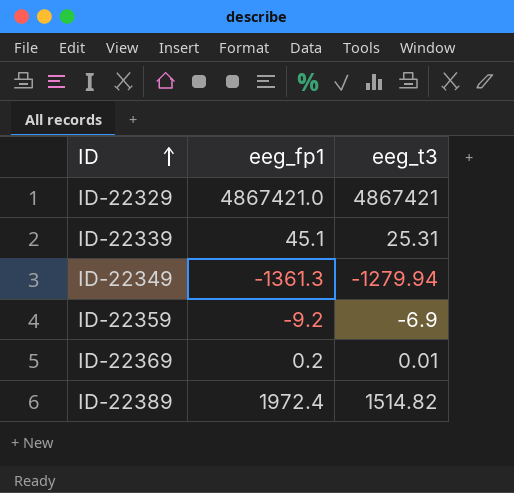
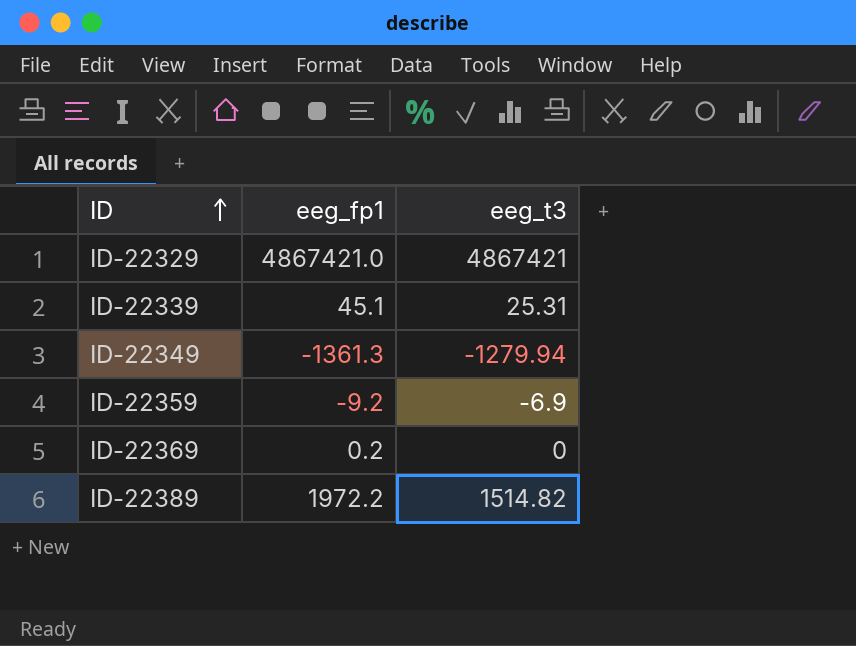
ID-22369 | eeg_t3: 0.01 -> 0
ID-22389 | eeg_fp1: 1972.4 -> 1972.2

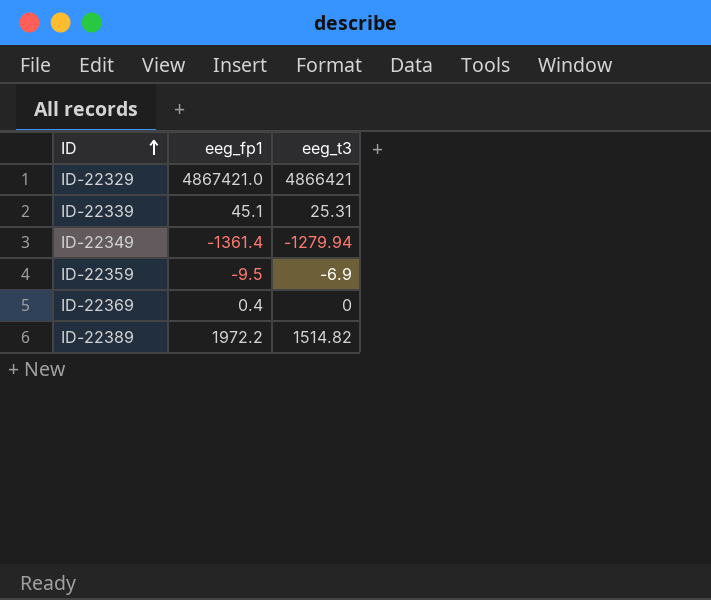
ID-22329 | eeg_t3: 4867421 -> 4866421
ID-22349 | eeg_fp1: -1361.3 -> -1361.4
ID-22359 | eeg_fp1: -9.2 -> -9.5
ID-22369 | eeg_fp1: 0.2 -> 0.4

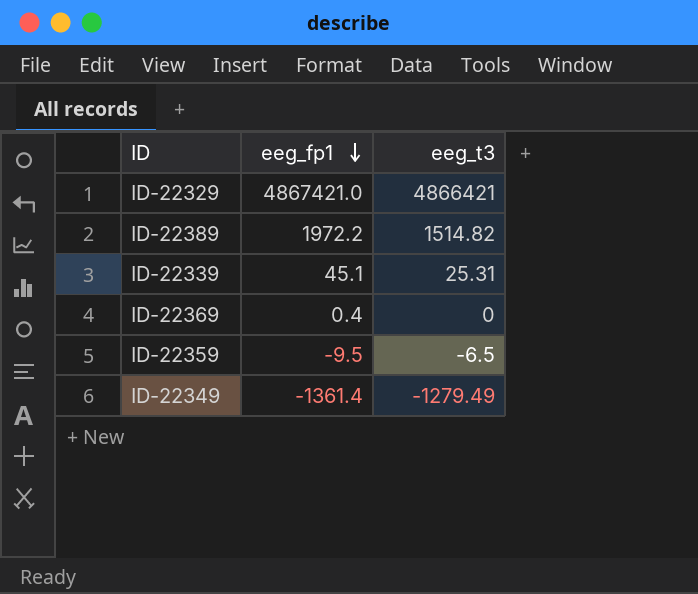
row order: ID ascending -> eeg_fp1 descending
ID-22359 | eeg_t3: -6.9 -> -6.5
ID-22349 | eeg_t3: -1279.94 -> -1279.49

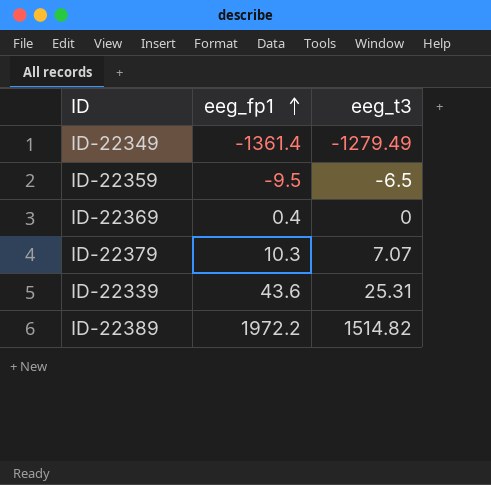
row order: eeg_fp1 descending -> eeg_fp1 ascending
row ID-22329: 4867421.0 | 4866421 -> none
row ID-22379: none -> 10.3 | 7.07
ID-22339 | eeg_fp1: 45.1 -> 43.6

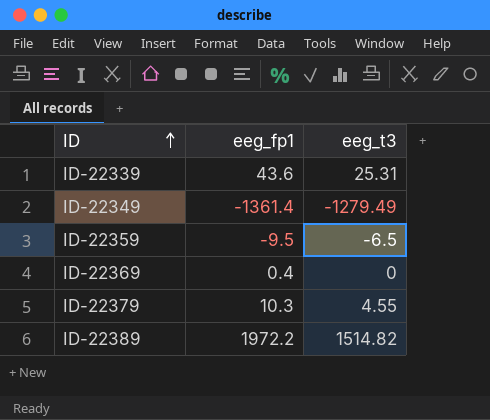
row order: eeg_fp1 ascending -> ID ascending
ID-22379 | eeg_t3: 7.07 -> 4.55

